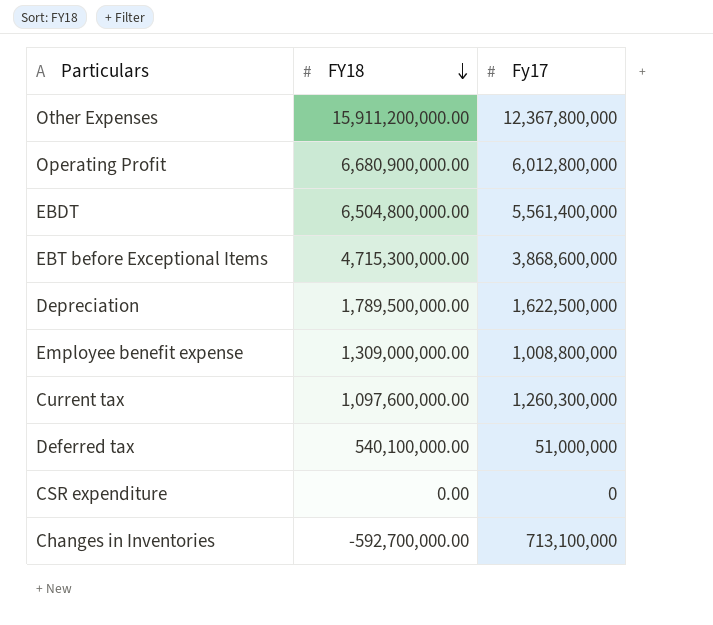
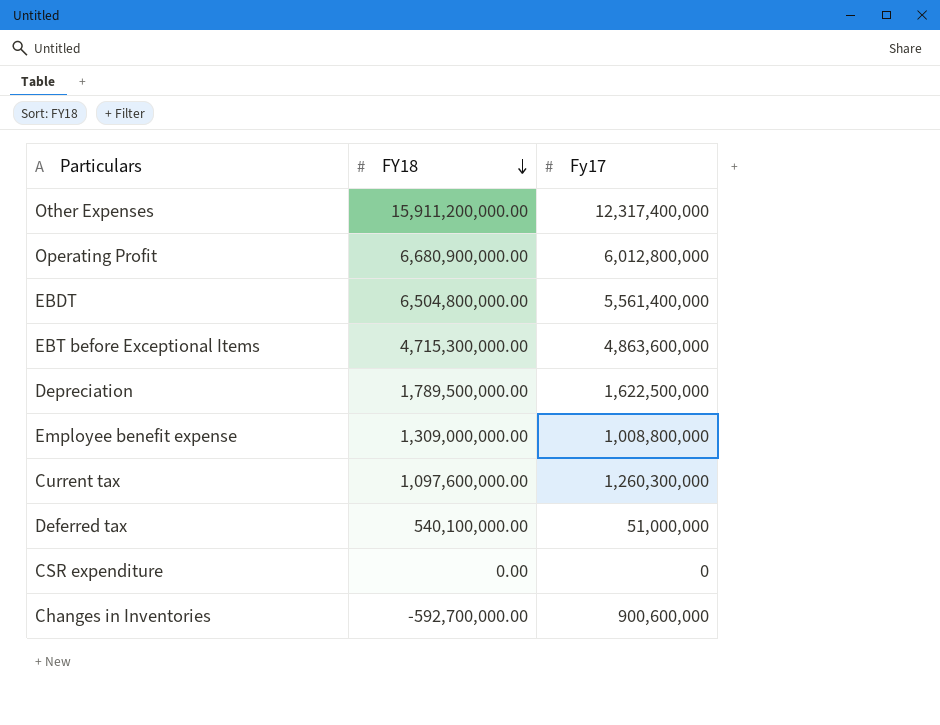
Other Expenses | Fy17: 12,367,800,000 -> 12,317,400,000
EBT before Exceptional Items | Fy17: 3,868,600,000 -> 4,863,600,000
Changes in Inventories | Fy17: 713,100,000 -> 900,600,000

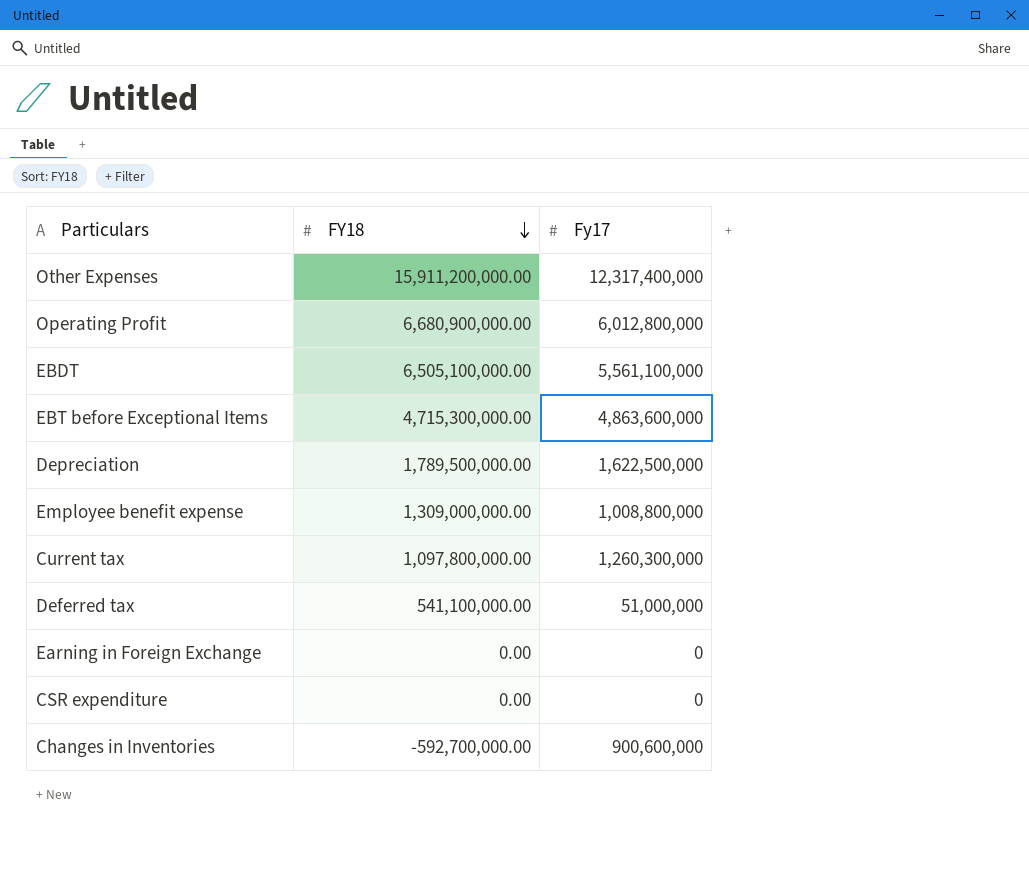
EBDT | FY18: 6,504,800,000.00 -> 6,505,100,000.00
EBDT | Fy17: 5,561,400,000 -> 5,561,100,000
Current tax | FY18: 1,097,600,000.00 -> 1,097,800,000.00
Deferred tax | FY18: 540,100,000.00 -> 541,100,000.00
row Earning in Foreign Exchange: none -> 0.00 | 0

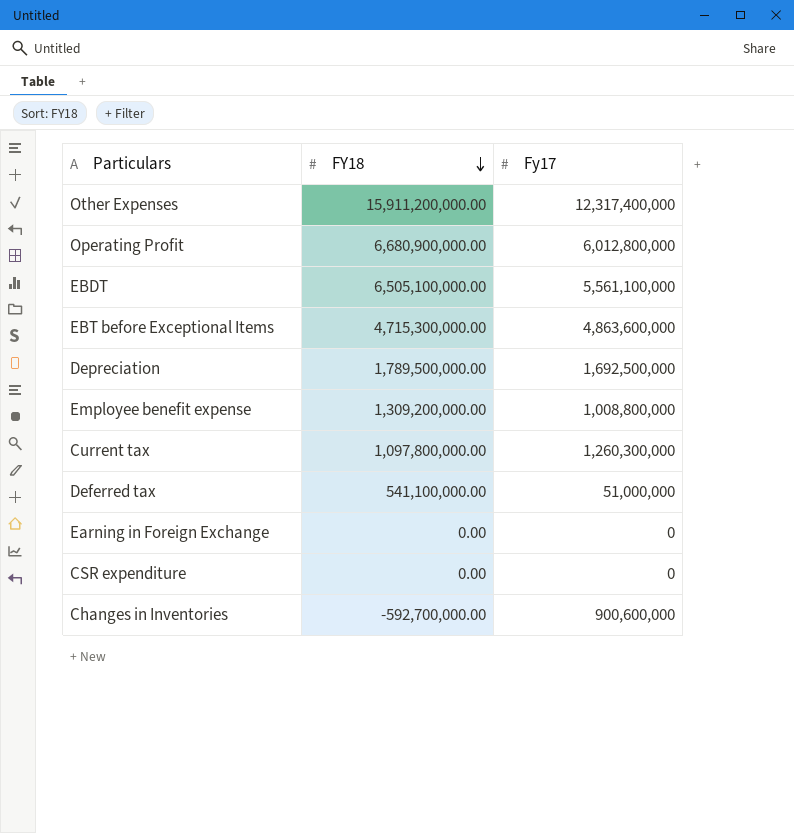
Depreciation | Fy17: 1,622,500,000 -> 1,692,500,000
Employee benefit expense | FY18: 1,309,000,000.00 -> 1,309,200,000.00

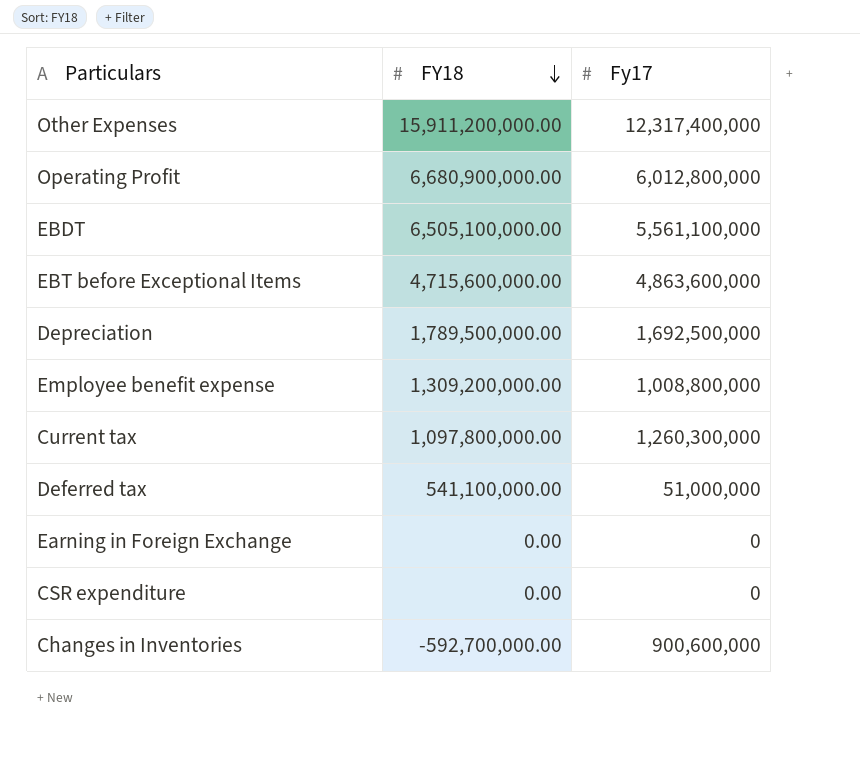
EBT before Exceptional Items | FY18: 4,715,300,000.00 -> 4,715,600,000.00

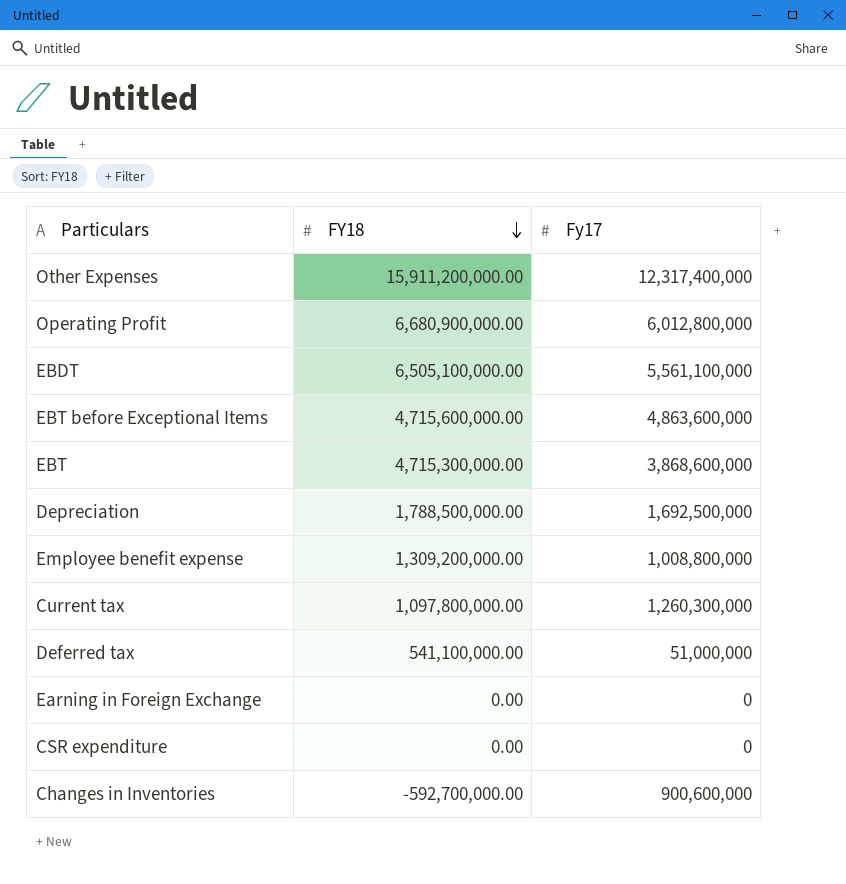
row EBT: none -> 4,715,300,000.00 | 3,868,600,000
Depreciation | FY18: 1,789,500,000.00 -> 1,788,500,000.00

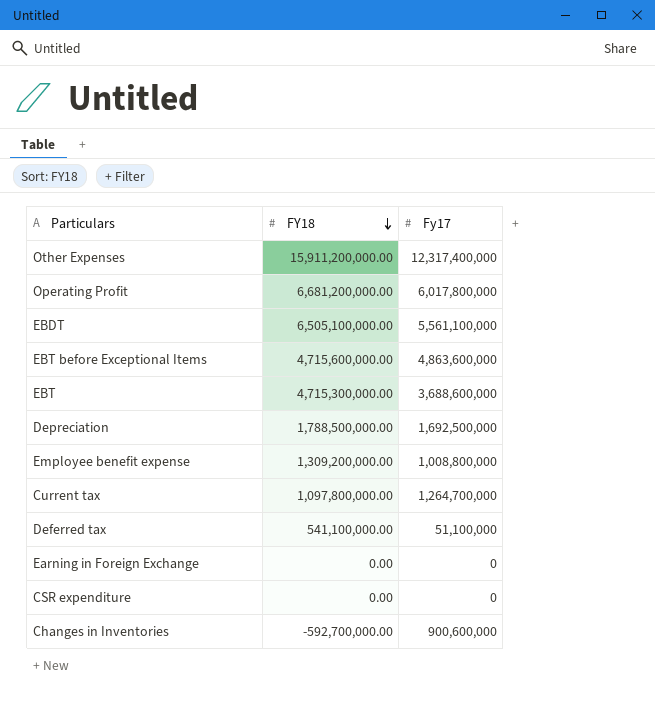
Operating Profit | FY18: 6,680,900,000.00 -> 6,681,200,000.00
Operating Profit | Fy17: 6,012,800,000 -> 6,017,800,000
EBT | Fy17: 3,868,600,000 -> 3,688,600,000
Current tax | Fy17: 1,260,300,000 -> 1,264,700,000
Deferred tax | Fy17: 51,000,000 -> 51,100,000

